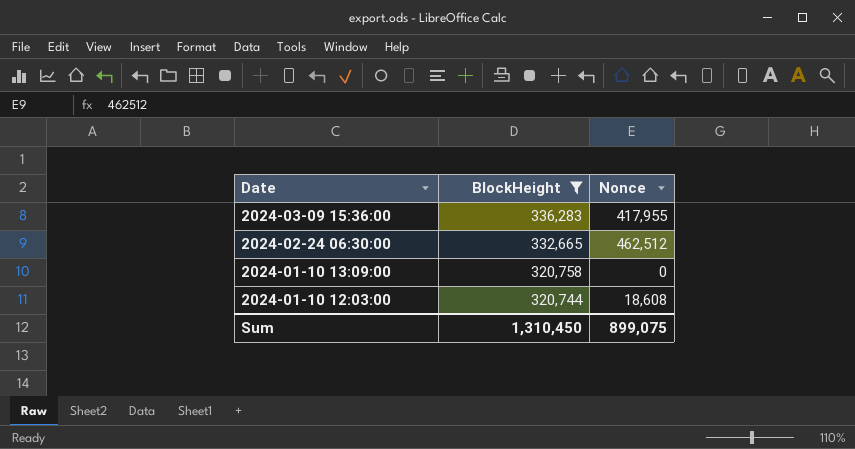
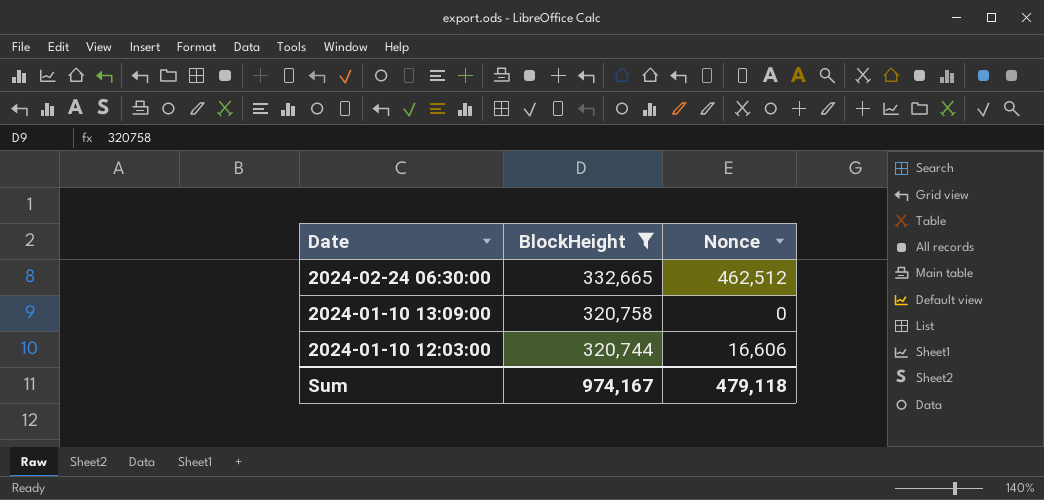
row 2024-03-09 15:36:00: 336,283 | 417,955 -> none
2024-01-10 12:03:00 | Nonce: 18,608 -> 16,606
Sum | BlockHeight: 1,310,450 -> 974,167
Sum | Nonce: 899,075 -> 479,118

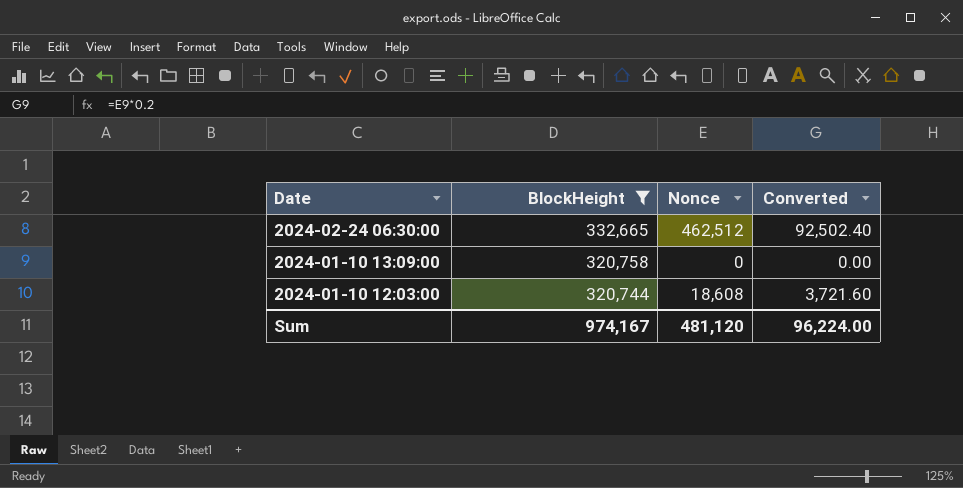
column Converted | formula: none -> [Nonce] * 0.2
2024-01-10 12:03:00 | Nonce: 16,606 -> 18,608
Sum | Nonce: 479,118 -> 481,120

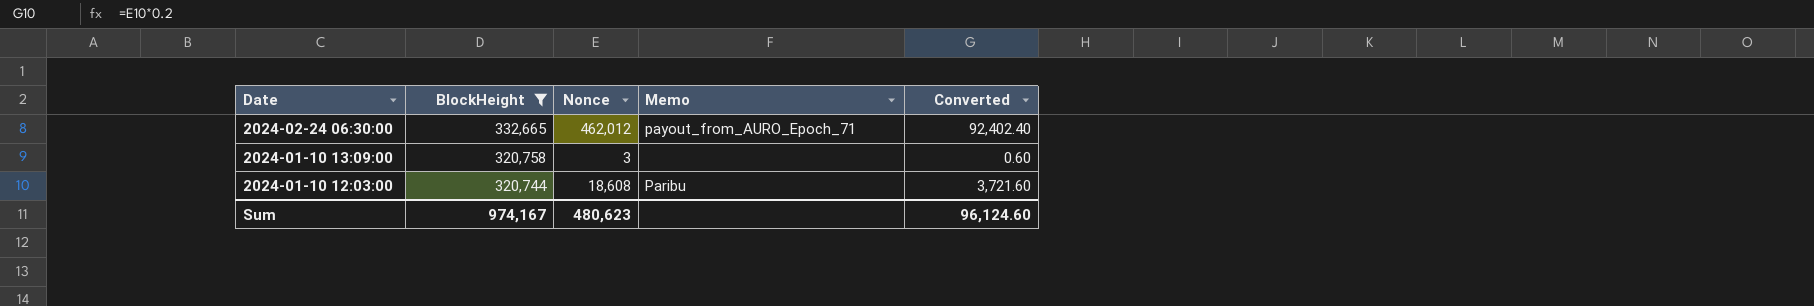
column Memo | position: none -> 4
2024-02-24 06:30:00 | Nonce: 462,512 -> 462,012
2024-02-24 06:30:00 | Converted: 92,502.40 -> 92,402.40
2024-01-10 13:09:00 | Nonce: 0 -> 3
2024-01-10 13:09:00 | Converted: 0.00 -> 0.60
Sum | Nonce: 481,120 -> 480,623
Sum | Converted: 96,224.00 -> 96,124.60

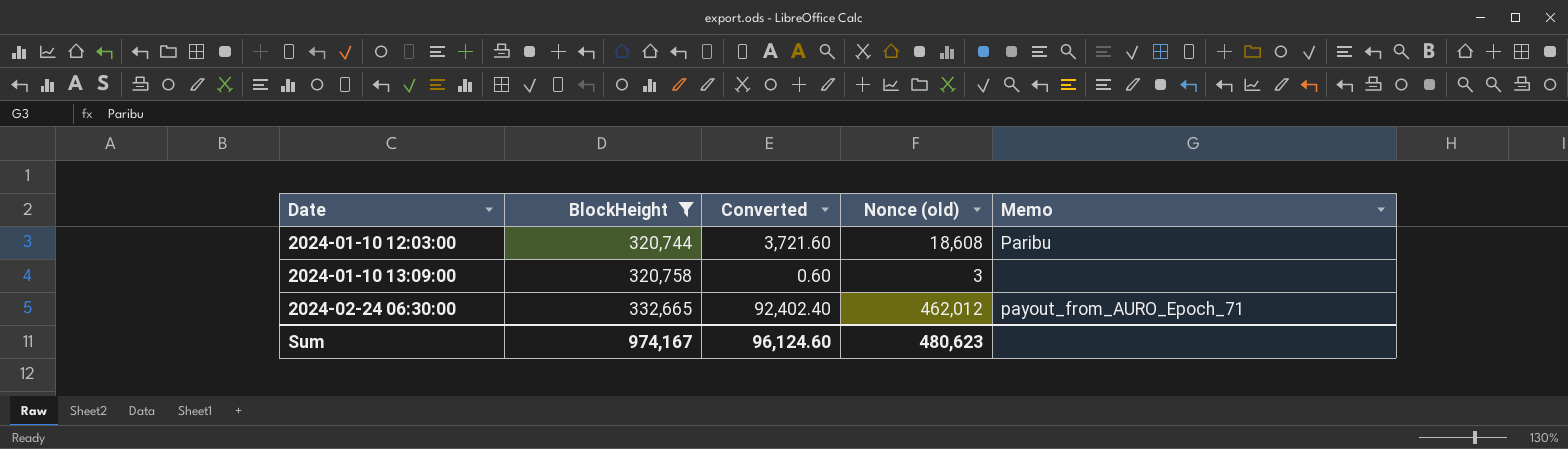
row order: Date descending -> Date ascending
column Converted | position: 5 -> 3
column name: Nonce -> Nonce (old)

